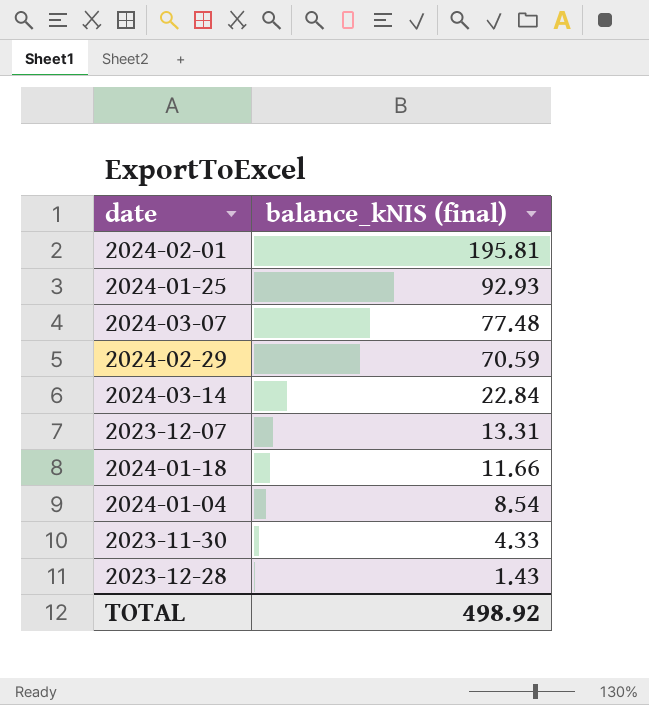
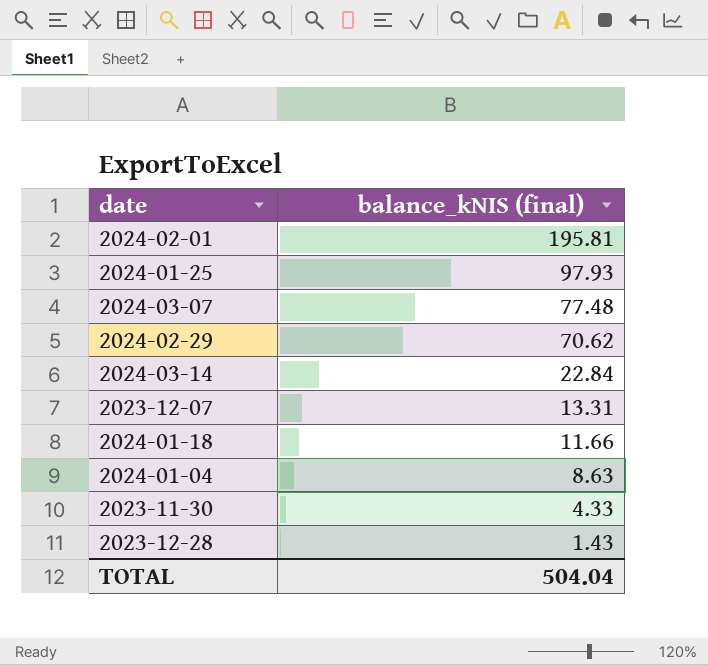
2024-01-25 | balance_kNIS (final): 92.93 -> 97.93
2024-02-29 | balance_kNIS (final): 70.59 -> 70.62
2024-01-04 | balance_kNIS (final): 8.54 -> 8.63
TOTAL | balance_kNIS (final): 498.92 -> 504.04

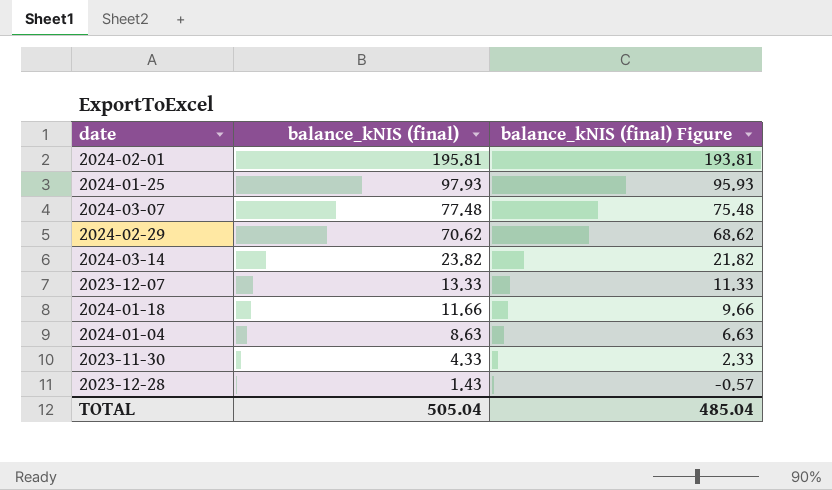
column balance_kNIS (final) Figure | formula: none -> [balance_kNIS (final)] - 2
2024-03-14 | balance_kNIS (final): 22.84 -> 23.82
2023-12-07 | balance_kNIS (final): 13.31 -> 13.33
TOTAL | balance_kNIS (final): 504.04 -> 505.04

